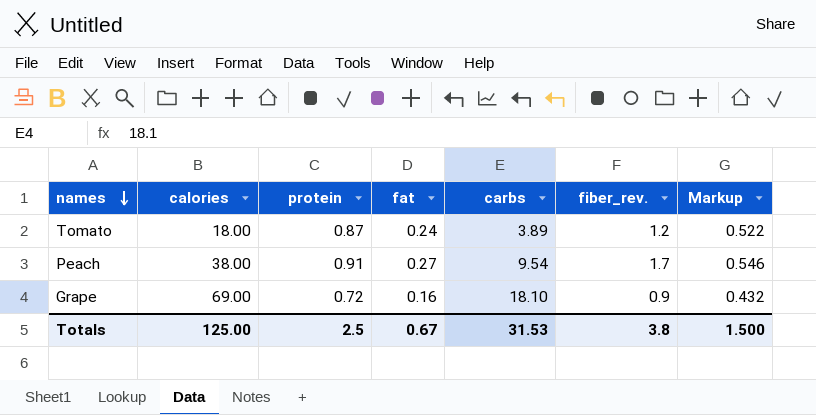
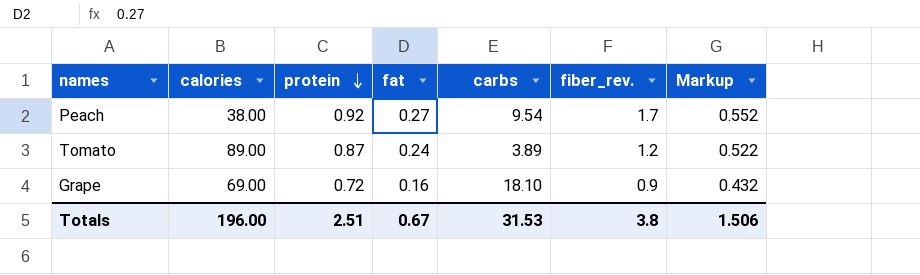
row order: names descending -> protein descending
Peach | protein: 0.91 -> 0.92
Peach | Markup: 0.546 -> 0.552
Tomato | calories: 18.00 -> 89.00
Totals | calories: 125.00 -> 196.00
Totals | protein: 2.5 -> 2.51
Totals | Markup: 1.500 -> 1.506

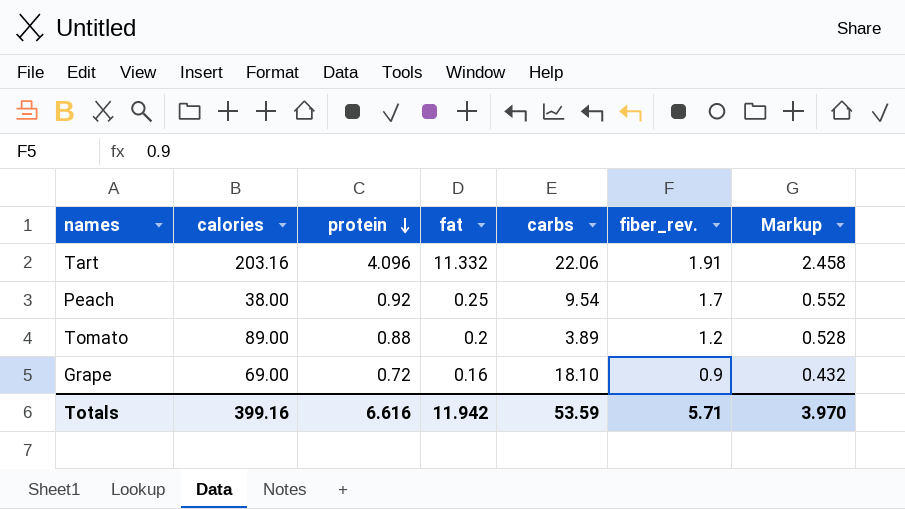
row Tart: none -> 203.16 | 4.096 | 11.332 | 22.06 | 1.91 | 2.458
Peach | fat: 0.27 -> 0.25
Tomato | protein: 0.87 -> 0.88
Tomato | fat: 0.24 -> 0.2
Tomato | Markup: 0.522 -> 0.528
Totals | calories: 196.00 -> 399.16
Totals | protein: 2.51 -> 6.616
Totals | fat: 0.67 -> 11.942
Totals | carbs: 31.53 -> 53.59
Totals | fiber_rev.: 3.8 -> 5.71
Totals | Markup: 1.506 -> 3.970

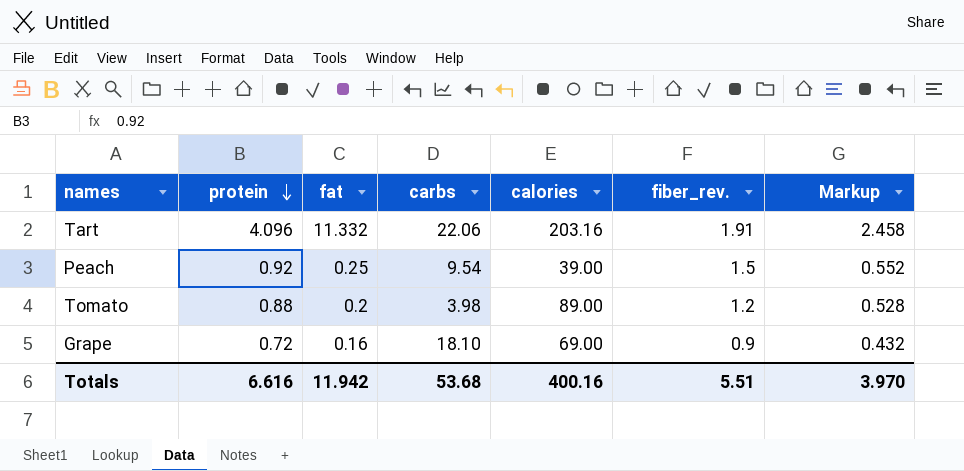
column calories | position: 2 -> 5
Peach | calories: 38.00 -> 39.00
Peach | fiber_rev.: 1.7 -> 1.5
Tomato | carbs: 3.89 -> 3.98
Totals | carbs: 53.59 -> 53.68
Totals | calories: 399.16 -> 400.16
Totals | fiber_rev.: 5.71 -> 5.51

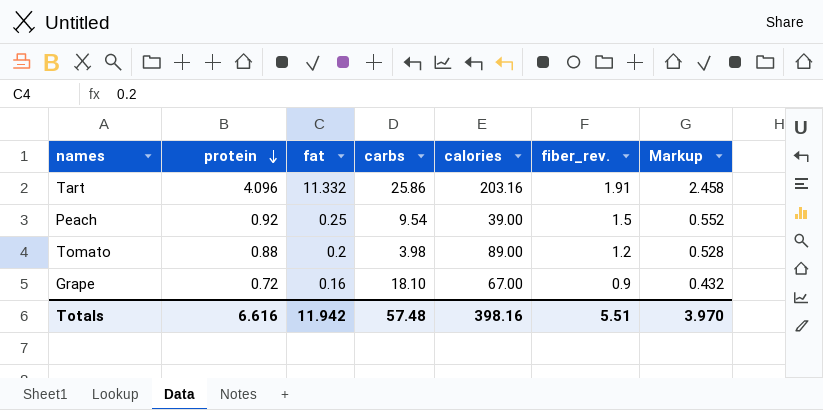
Tart | carbs: 22.06 -> 25.86
Grape | calories: 69.00 -> 67.00
Totals | carbs: 53.68 -> 57.48
Totals | calories: 400.16 -> 398.16

